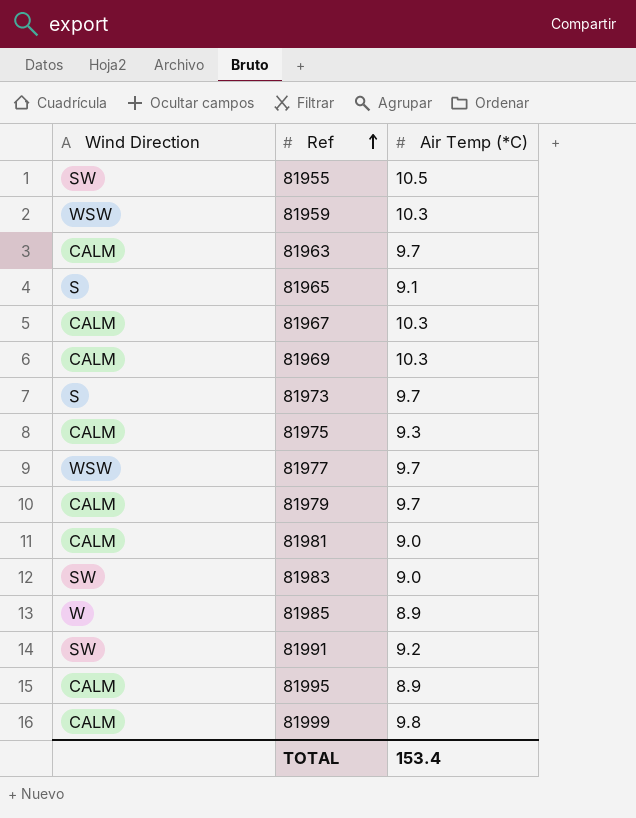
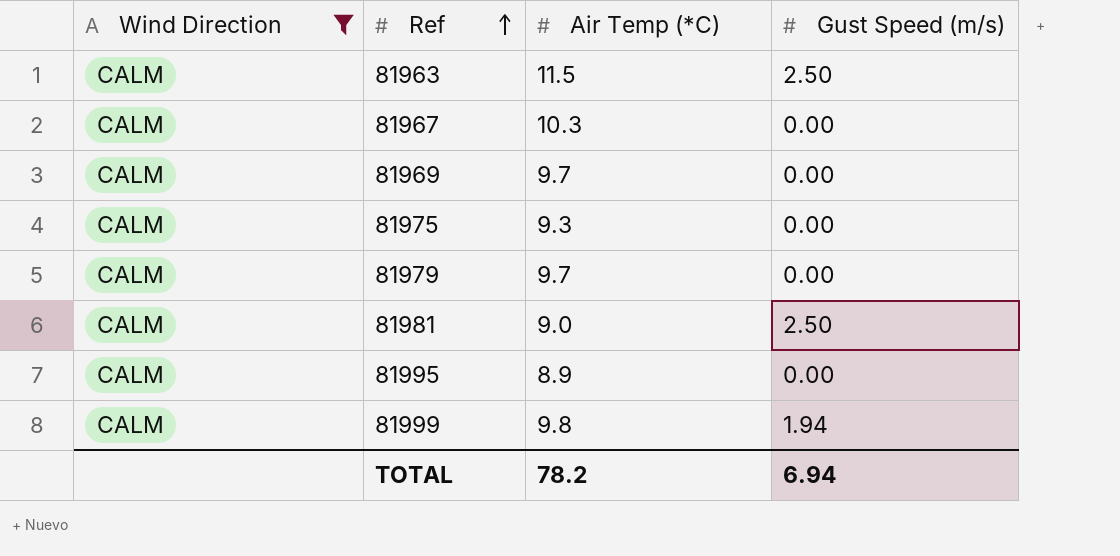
filter: none -> Wind Direction = CALM
column Gust Speed (m/s) | position: none -> 4
81963 | Air Temp (*C): 9.7 -> 11.5
81969 | Air Temp (*C): 10.3 -> 9.7
TOTAL | Air Temp (*C): 153.4 -> 78.2

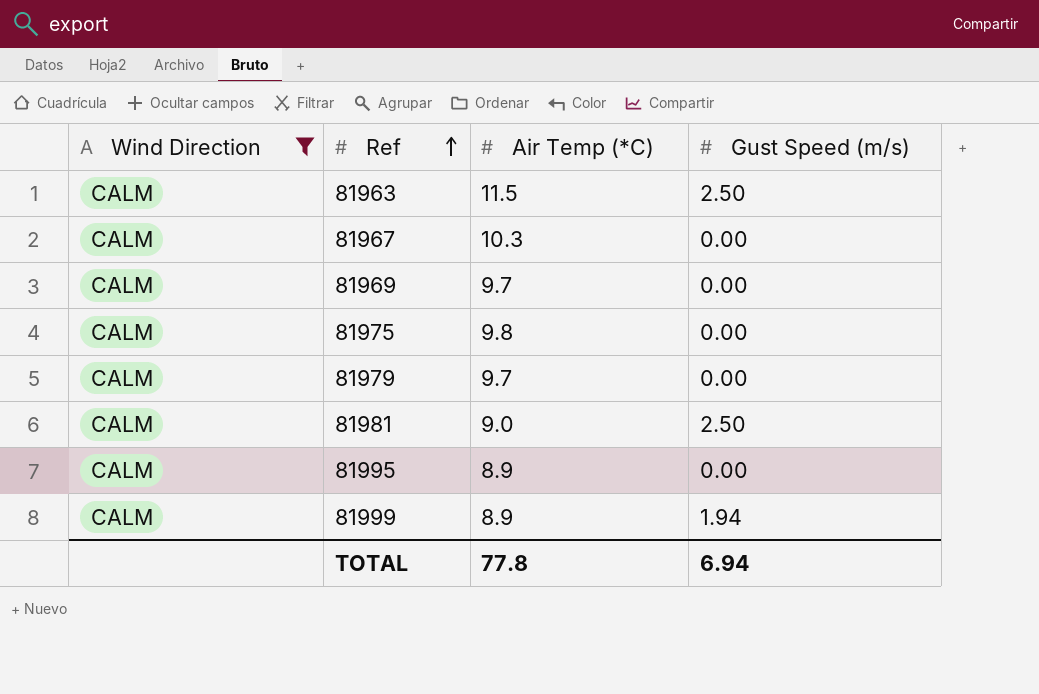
81975 | Air Temp (*C): 9.3 -> 9.8
81999 | Air Temp (*C): 9.8 -> 8.9
TOTAL | Air Temp (*C): 78.2 -> 77.8

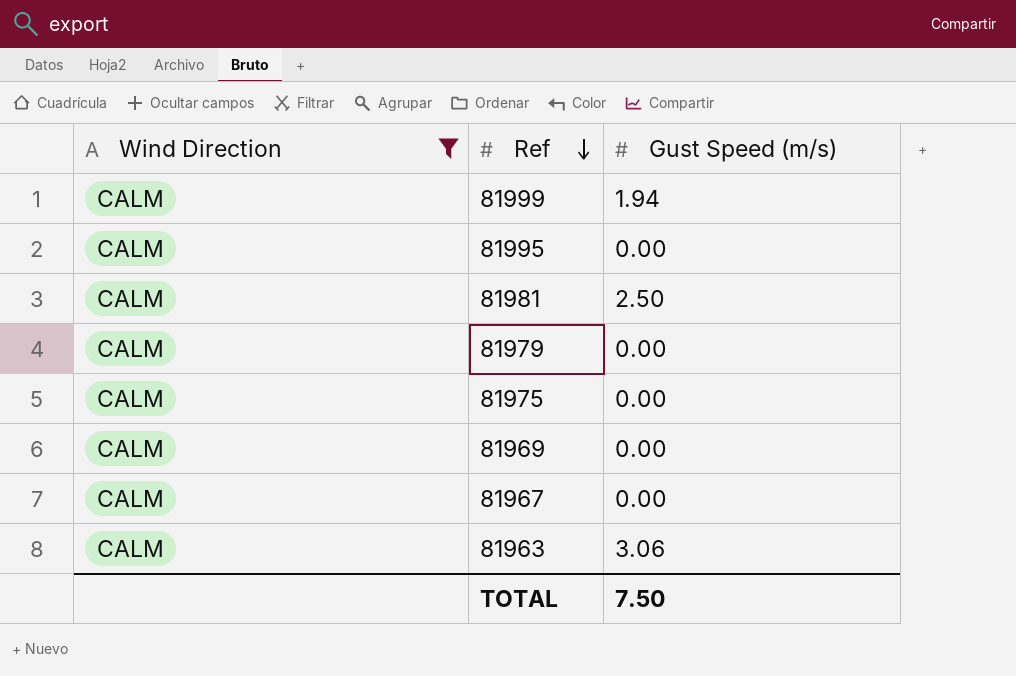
row order: Ref ascending -> Ref descending
column Air Temp (*C) | position: 3 -> none
81963 | Gust Speed (m/s): 2.50 -> 3.06
TOTAL | Gust Speed (m/s): 6.94 -> 7.50

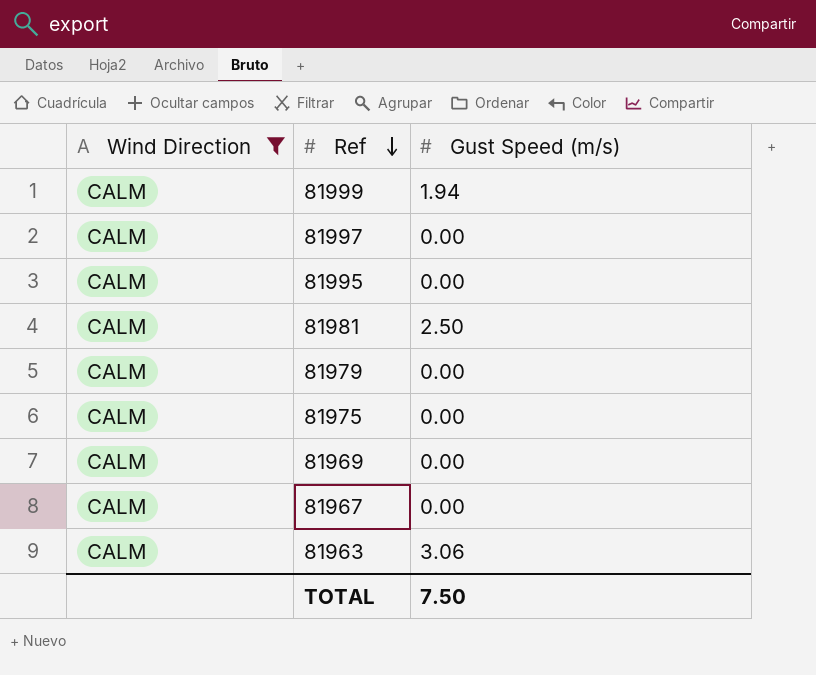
row 81997: none -> CALM | 0.00

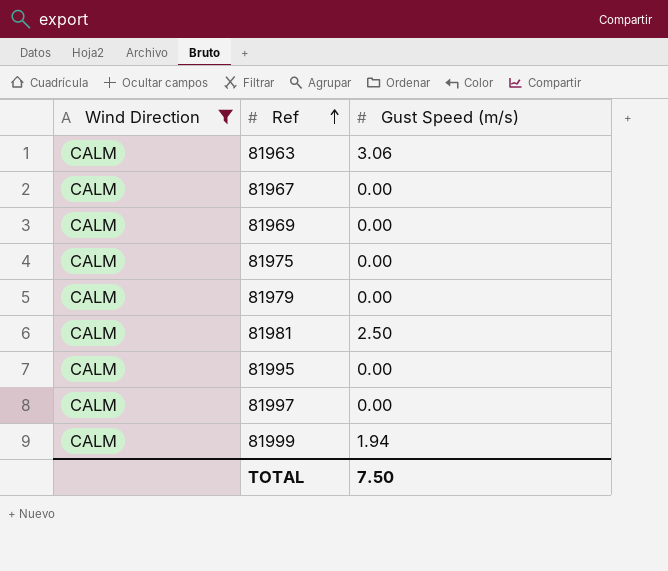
row order: Ref descending -> Ref ascending

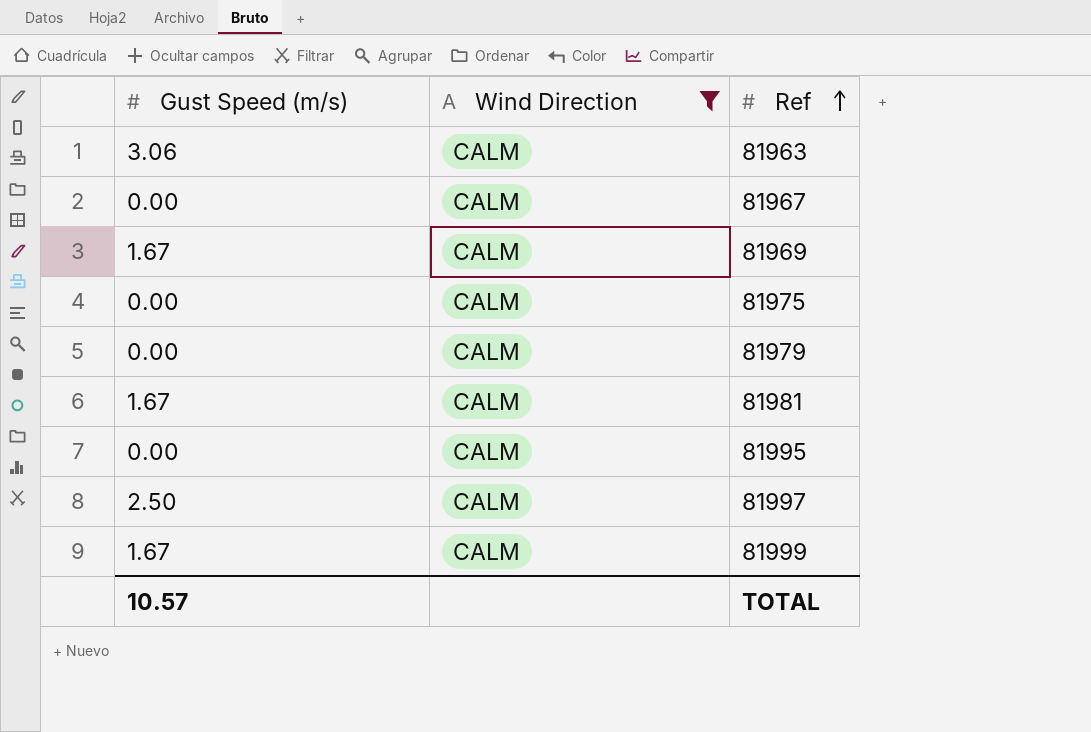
column Gust Speed (m/s) | position: 3 -> 1
81969 | Gust Speed (m/s): 0.00 -> 1.67
81981 | Gust Speed (m/s): 2.50 -> 1.67
81997 | Gust Speed (m/s): 0.00 -> 2.50
81999 | Gust Speed (m/s): 1.94 -> 1.67
TOTAL | Gust Speed (m/s): 7.50 -> 10.57

